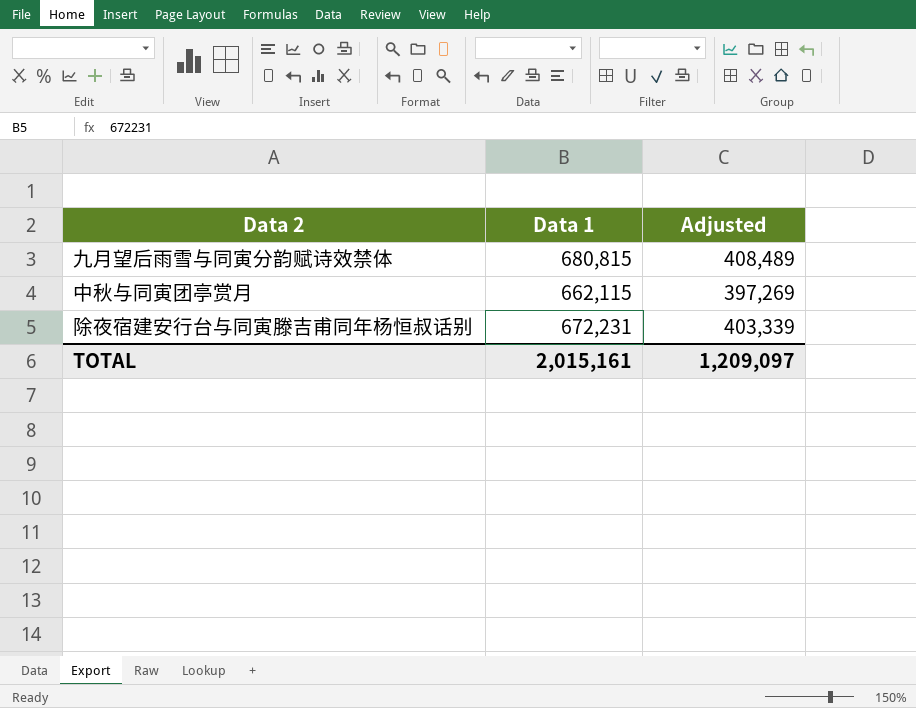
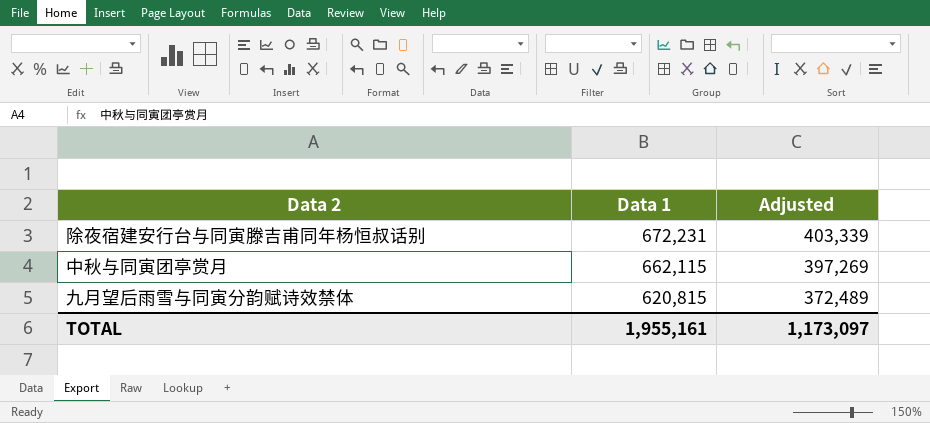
row order: none -> Data 1 descending
九月望后雨雪与同寅分韵赋诗效禁体 | Data 1: 680,815 -> 620,815
九月望后雨雪与同寅分韵赋诗效禁体 | Adjusted: 408,489 -> 372,489
TOTAL | Data 1: 2,015,161 -> 1,955,161
TOTAL | Adjusted: 1,209,097 -> 1,173,097

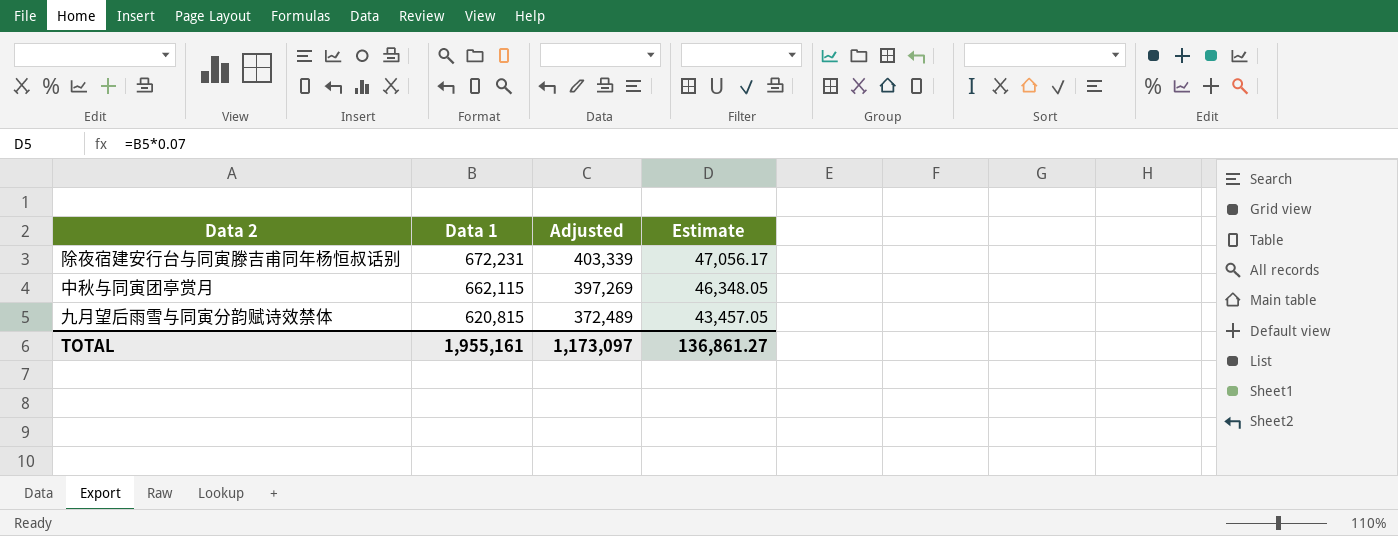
column Estimate | formula: none -> [Data 1] * 0.07

